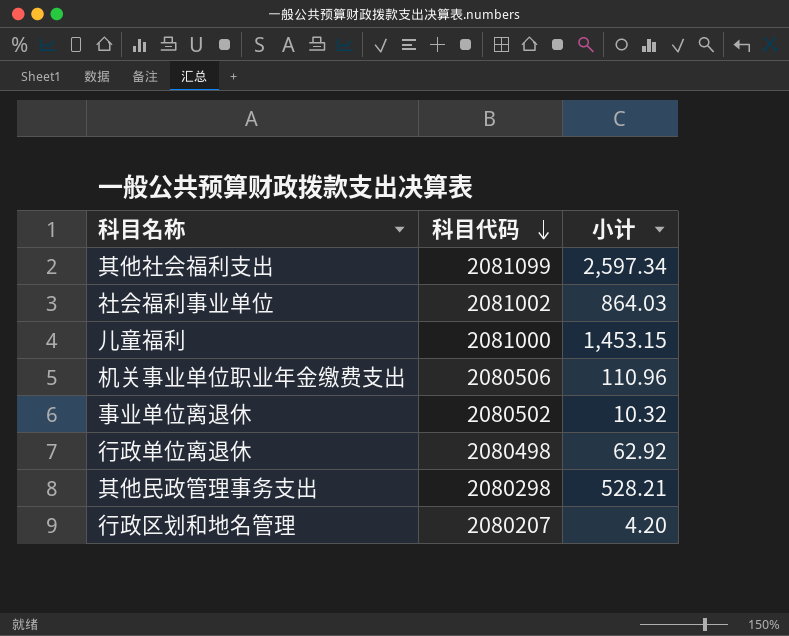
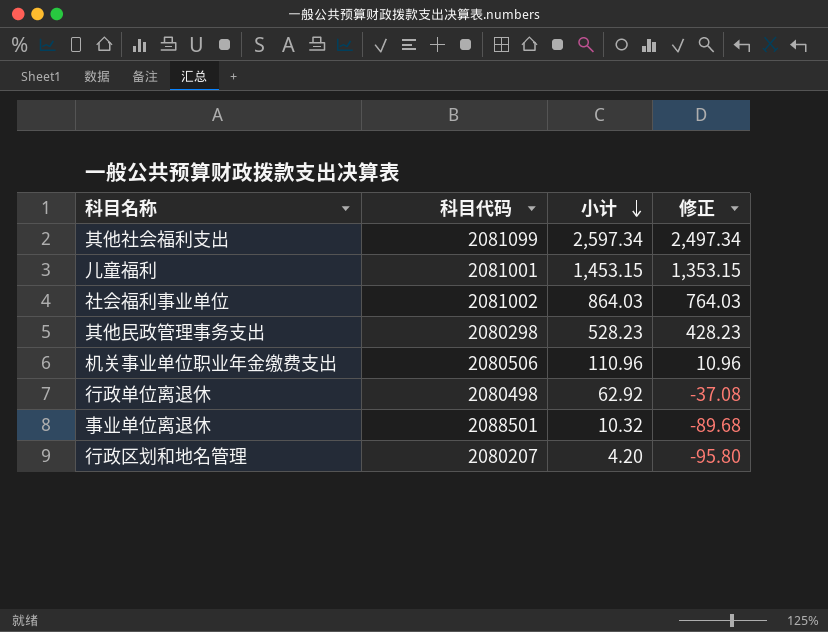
row order: 科目代码 descending -> 小计 descending
column 修正 | formula: none -> [小计] - 100
儿童福利 | 科目代码: 2081000 -> 2081001
其他民政管理事务支出 | 小计: 528.21 -> 528.23
事业单位离退休 | 科目代码: 2080502 -> 2088501

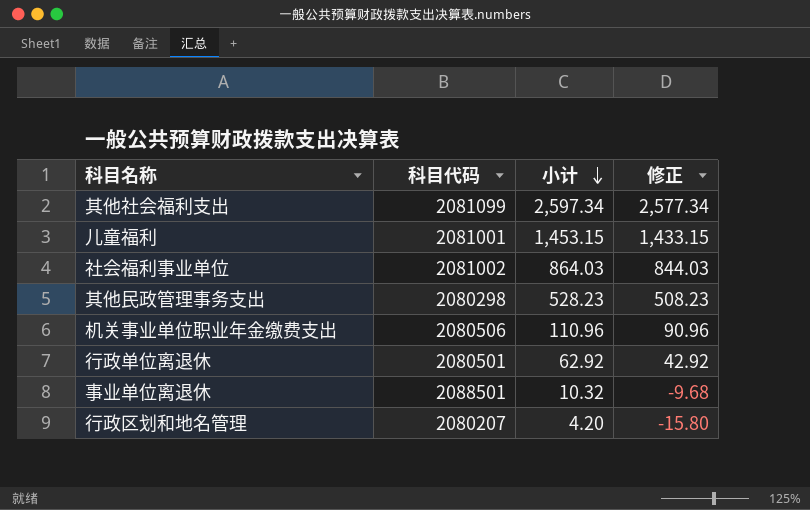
column 修正 | formula: [小计] - 100 -> [小计] - 20
行政单位离退休 | 科目代码: 2080498 -> 2080501

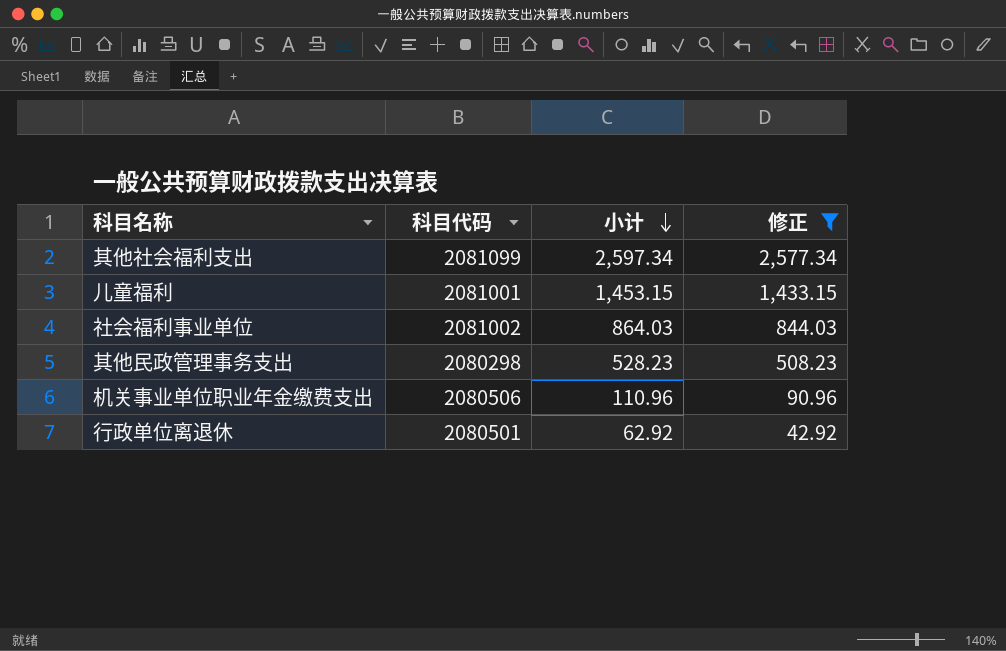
filter: none -> 修正 >= 42.92

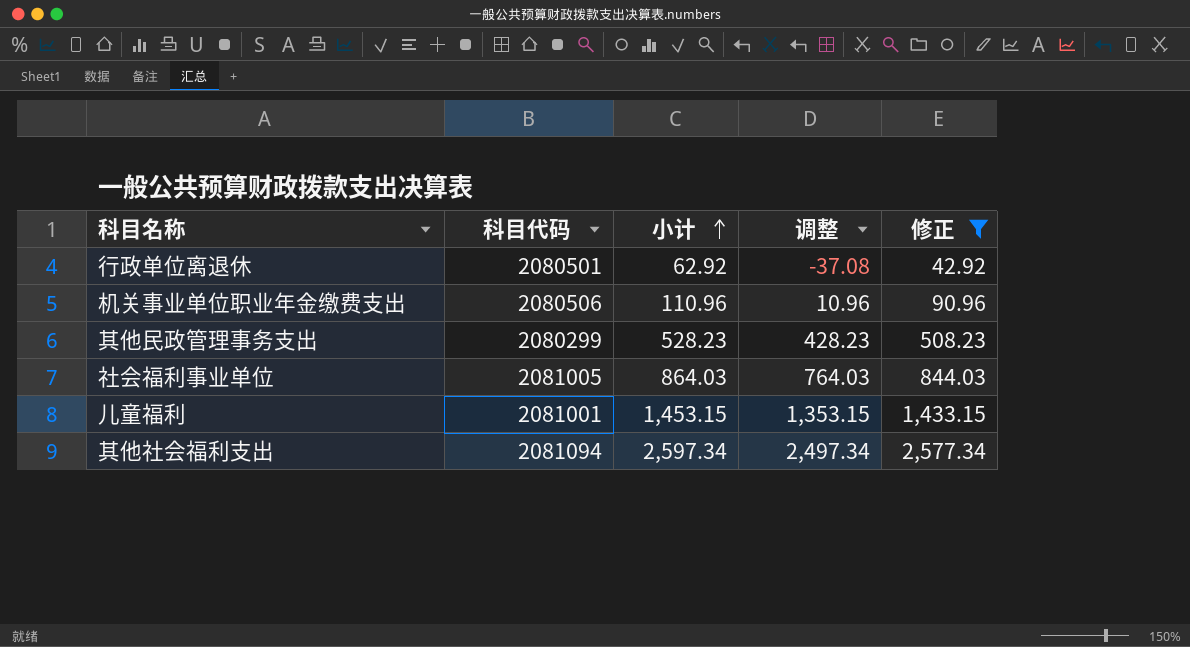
row order: 小计 descending -> 小计 ascending
column 调整 | formula: none -> [小计] - 100
其他民政管理事务支出 | 科目代码: 2080298 -> 2080299
社会福利事业单位 | 科目代码: 2081002 -> 2081005
其他社会福利支出 | 科目代码: 2081099 -> 2081094

